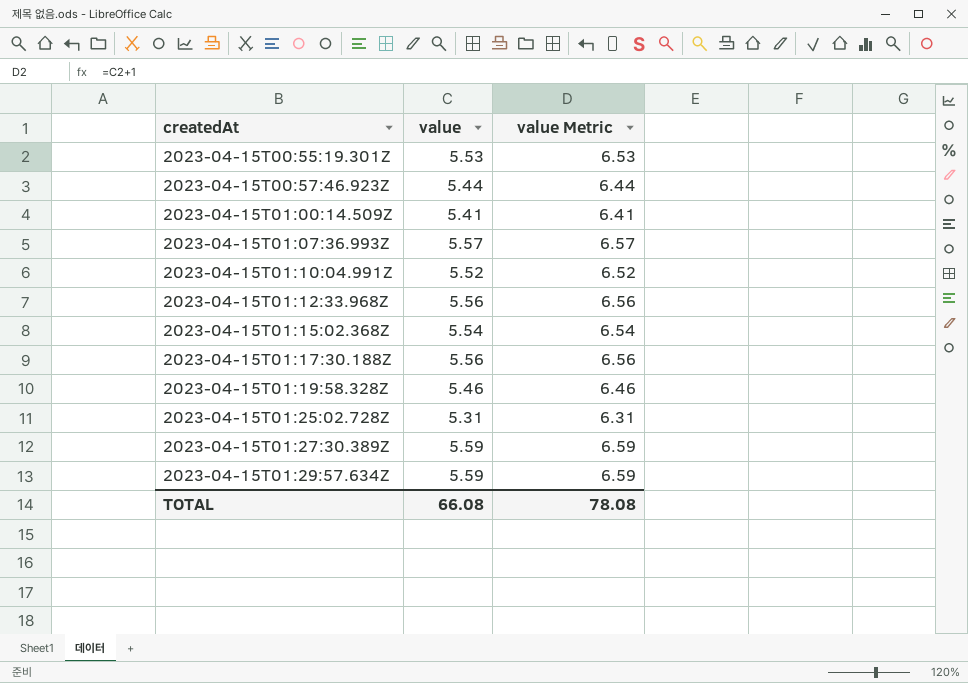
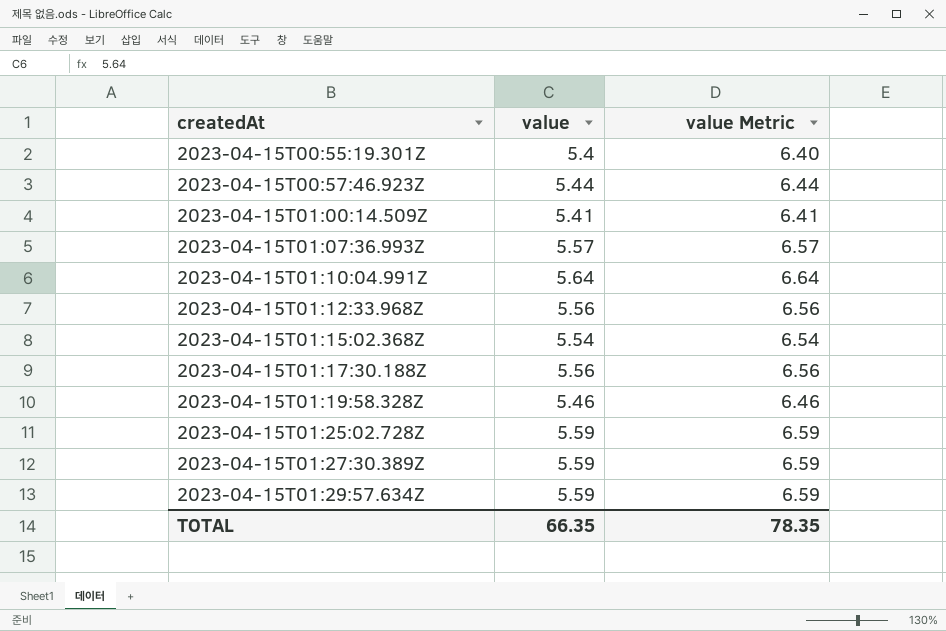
2023-04-15T00:55:19.301Z | value: 5.53 -> 5.4
2023-04-15T00:55:19.301Z | value Metric: 6.53 -> 6.40
2023-04-15T01:10:04.991Z | value: 5.52 -> 5.64
2023-04-15T01:10:04.991Z | value Metric: 6.52 -> 6.64
2023-04-15T01:25:02.728Z | value: 5.31 -> 5.59
2023-04-15T01:25:02.728Z | value Metric: 6.31 -> 6.59
TOTAL | value: 66.08 -> 66.35
TOTAL | value Metric: 78.08 -> 78.35

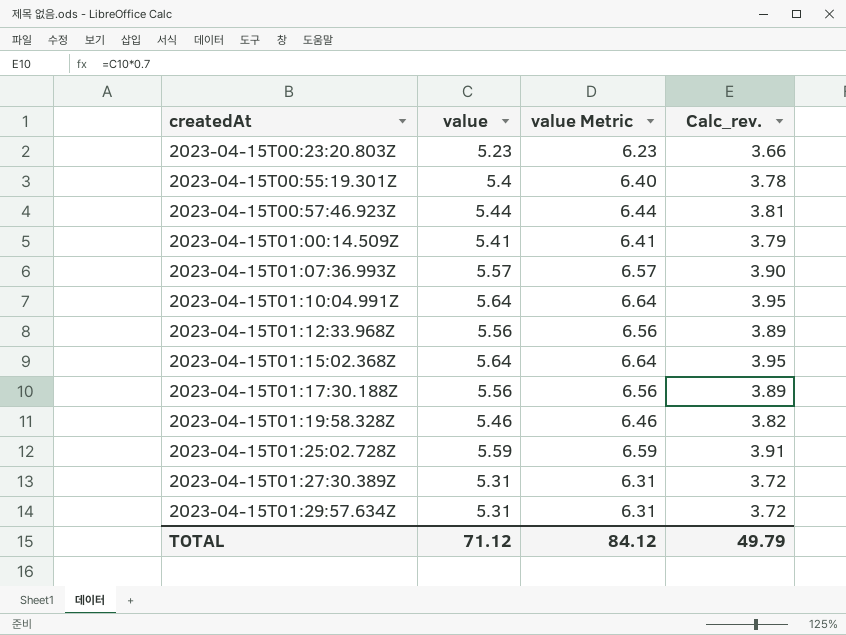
column Calc_rev. | formula: none -> [value] * 0.7
row 2023-04-15T00:23:20.803Z: none -> 5.23 | 6.23 | 3.66
2023-04-15T01:15:02.368Z | value: 5.54 -> 5.64
2023-04-15T01:15:02.368Z | value Metric: 6.54 -> 6.64
2023-04-15T01:27:30.389Z | value: 5.59 -> 5.31
2023-04-15T01:27:30.389Z | value Metric: 6.59 -> 6.31
2023-04-15T01:29:57.634Z | value: 5.59 -> 5.31
2023-04-15T01:29:57.634Z | value Metric: 6.59 -> 6.31
TOTAL | value: 66.35 -> 71.12
TOTAL | value Metric: 78.35 -> 84.12

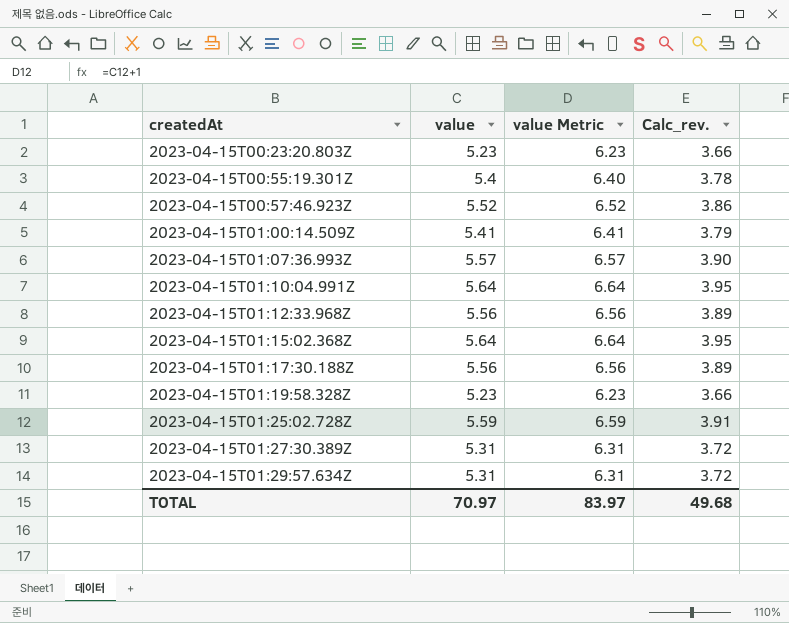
2023-04-15T00:57:46.923Z | value: 5.44 -> 5.52
2023-04-15T00:57:46.923Z | value Metric: 6.44 -> 6.52
2023-04-15T00:57:46.923Z | Calc_rev.: 3.81 -> 3.86
2023-04-15T01:19:58.328Z | value: 5.46 -> 5.23
2023-04-15T01:19:58.328Z | value Metric: 6.46 -> 6.23
2023-04-15T01:19:58.328Z | Calc_rev.: 3.82 -> 3.66
TOTAL | value: 71.12 -> 70.97
TOTAL | value Metric: 84.12 -> 83.97
TOTAL | Calc_rev.: 49.79 -> 49.68

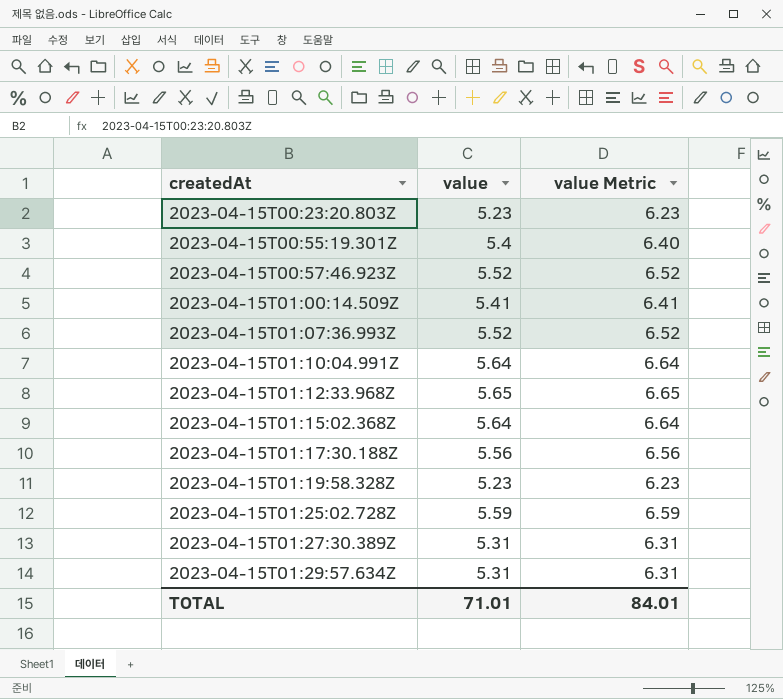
column Calc_rev. | formula: [value] * 0.7 -> none
2023-04-15T01:07:36.993Z | value: 5.57 -> 5.52
2023-04-15T01:07:36.993Z | value Metric: 6.57 -> 6.52
2023-04-15T01:12:33.968Z | value: 5.56 -> 5.65
2023-04-15T01:12:33.968Z | value Metric: 6.56 -> 6.65
TOTAL | value: 70.97 -> 71.01
TOTAL | value Metric: 83.97 -> 84.01

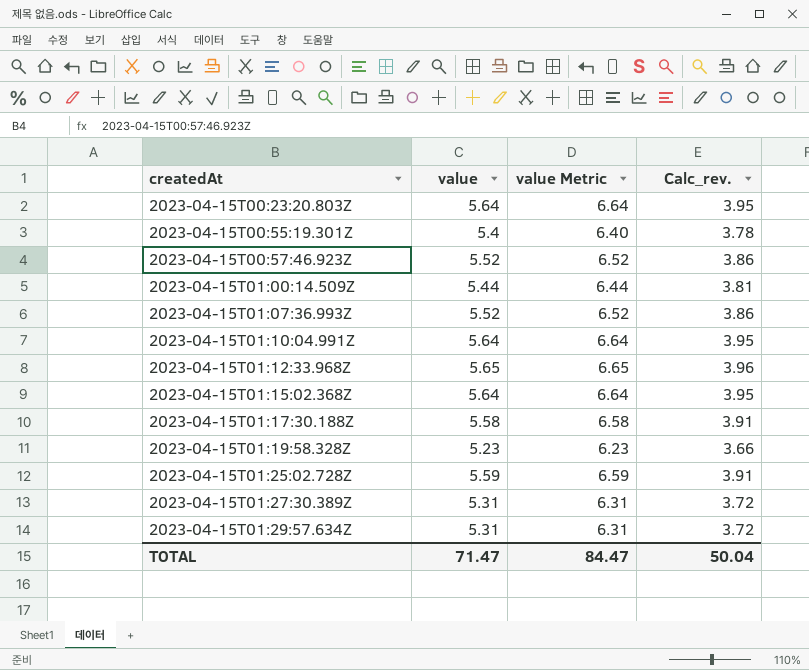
column Calc_rev. | formula: none -> [value] * 0.7
2023-04-15T00:23:20.803Z | value: 5.23 -> 5.64
2023-04-15T00:23:20.803Z | value Metric: 6.23 -> 6.64
2023-04-15T01:00:14.509Z | value: 5.41 -> 5.44
2023-04-15T01:00:14.509Z | value Metric: 6.41 -> 6.44
2023-04-15T01:17:30.188Z | value: 5.56 -> 5.58
2023-04-15T01:17:30.188Z | value Metric: 6.56 -> 6.58
TOTAL | value: 71.01 -> 71.47
TOTAL | value Metric: 84.01 -> 84.47

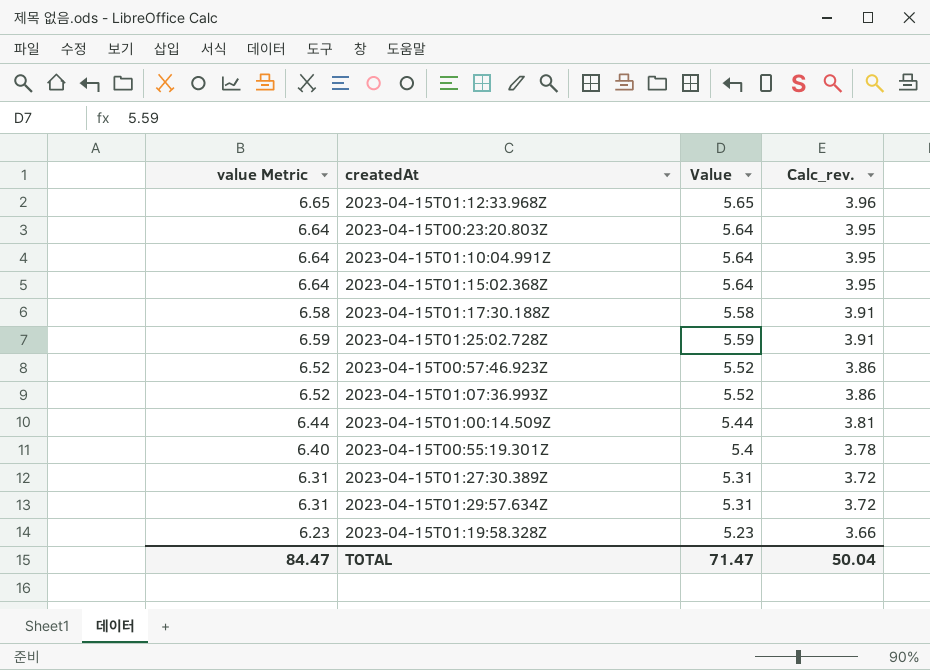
row order: createdAt ascending -> Calc_rev. descending
column value Metric | position: 3 -> 1
column name: value -> Value

